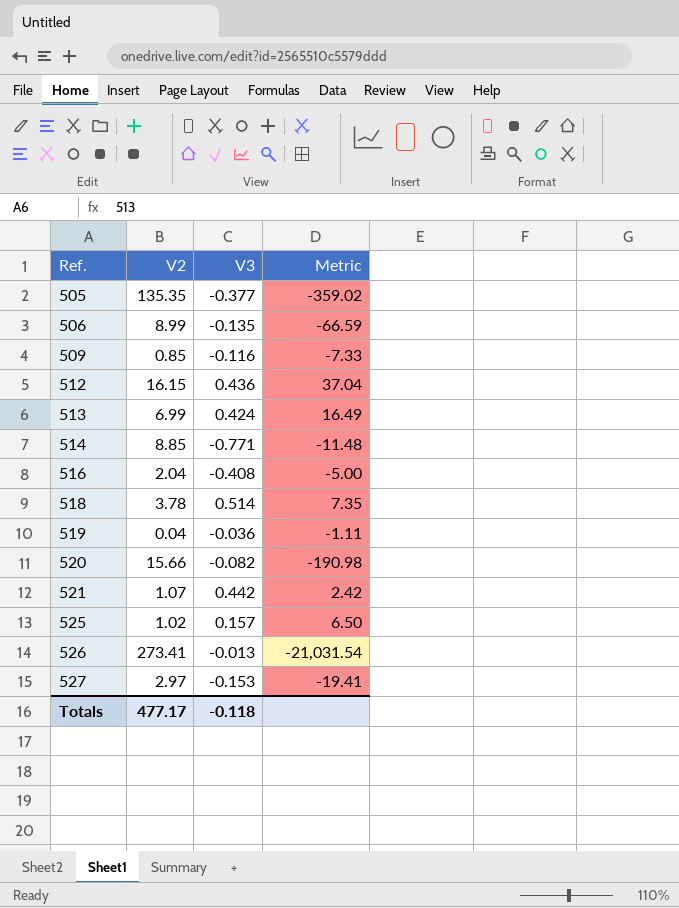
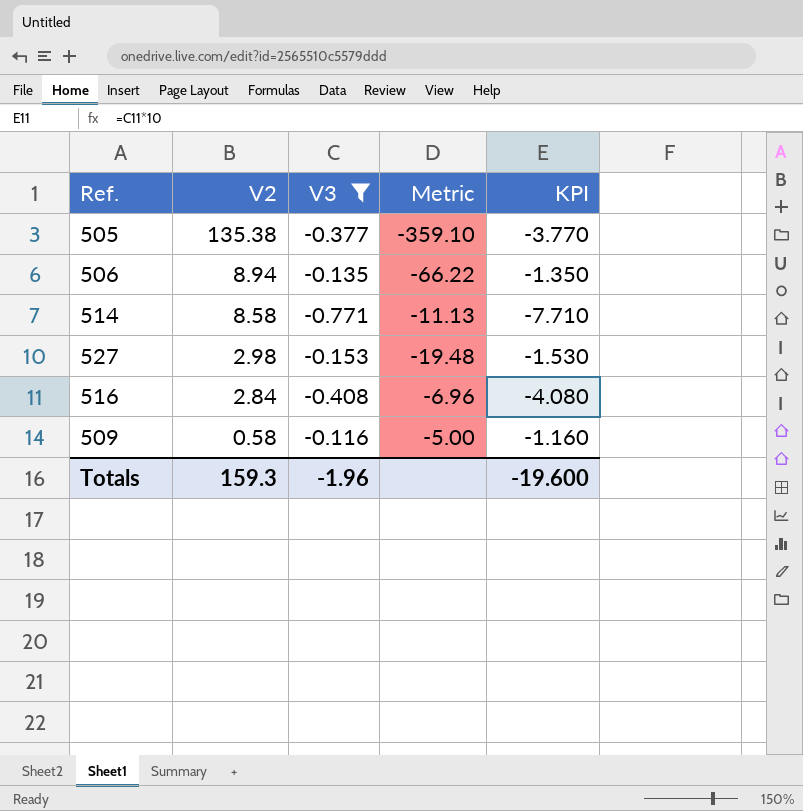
filter: none -> V3 <= -0.116
row order: Ref. ascending -> V2 descending
column KPI | formula: none -> [V3] * 10
505 | V2: 135.35 -> 135.38
505 | Metric: -359.02 -> -359.10
506 | V2: 8.99 -> 8.94
506 | Metric: -66.59 -> -66.22
514 | V2: 8.85 -> 8.58
514 | Metric: -11.48 -> -11.13
527 | V2: 2.97 -> 2.98
527 | Metric: -19.41 -> -19.48
516 | V2: 2.04 -> 2.84
516 | Metric: -5.00 -> -6.96
509 | V2: 0.85 -> 0.58
509 | Metric: -7.33 -> -5.00
Totals | V2: 477.17 -> 159.3
Totals | V3: -0.118 -> -1.96

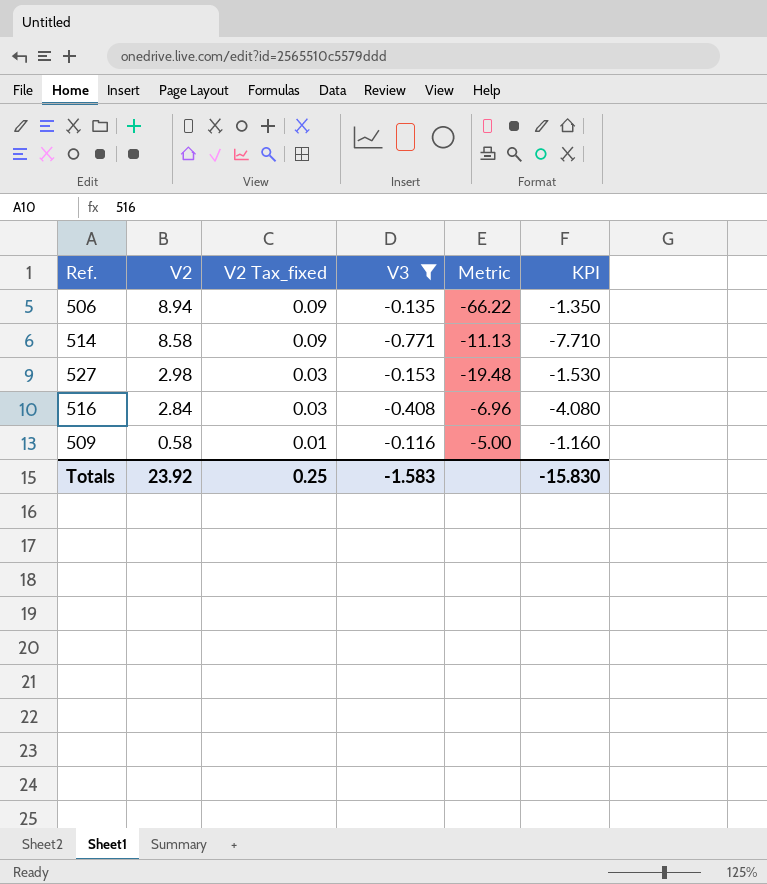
column V2 Tax_fixed | formula: none -> [V2] * 0.01
row 505: 135.38 | -0.377 | -359.10 | -3.770 -> none
Totals | V2: 159.3 -> 23.92
Totals | V3: -1.96 -> -1.583
Totals | KPI: -19.600 -> -15.830

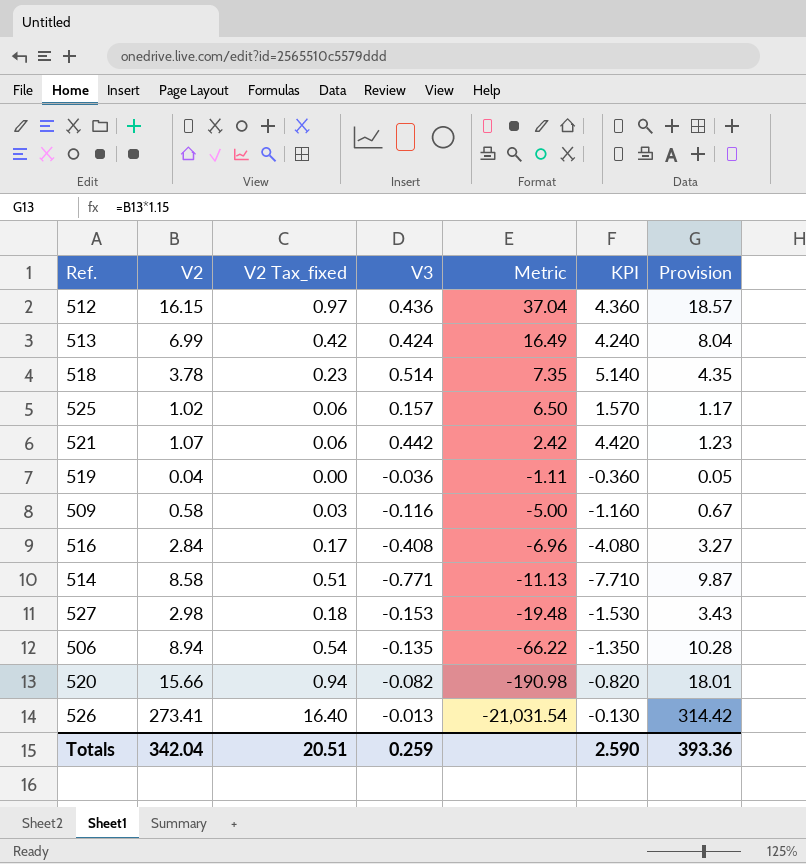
filter: V3 <= -0.116 -> none
row order: V2 descending -> Metric descending
column V2 Tax_fixed | formula: [V2] * 0.01 -> [V2] * 0.06
column Provision | formula: none -> [V2] * 1.15
Totals | V2: 23.92 -> 342.04
Totals | V2 Tax_fixed: 0.25 -> 20.51
Totals | V3: -1.583 -> 0.259
Totals | KPI: -15.830 -> 2.590

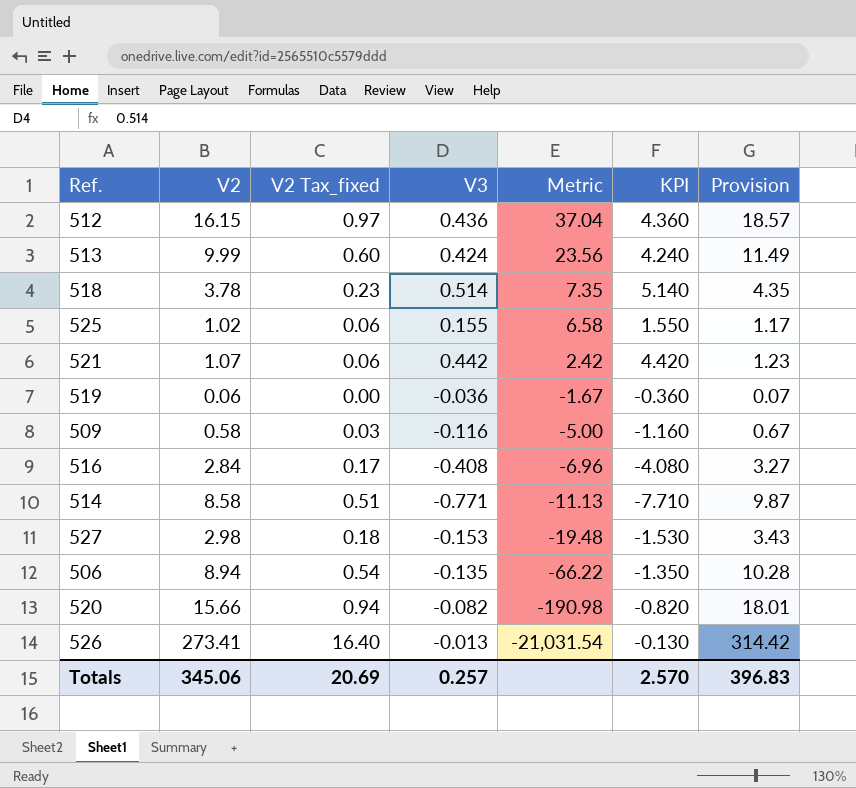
513 | V2: 6.99 -> 9.99
513 | V2 Tax_fixed: 0.42 -> 0.60
513 | Metric: 16.49 -> 23.56
513 | Provision: 8.04 -> 11.49
525 | V3: 0.157 -> 0.155
525 | Metric: 6.50 -> 6.58
525 | KPI: 1.570 -> 1.550
519 | V2: 0.04 -> 0.06
519 | Metric: -1.11 -> -1.67
519 | Provision: 0.05 -> 0.07
Totals | V2: 342.04 -> 345.06
Totals | V2 Tax_fixed: 20.51 -> 20.69
Totals | V3: 0.259 -> 0.257
Totals | KPI: 2.590 -> 2.570
Totals | Provision: 393.36 -> 396.83

